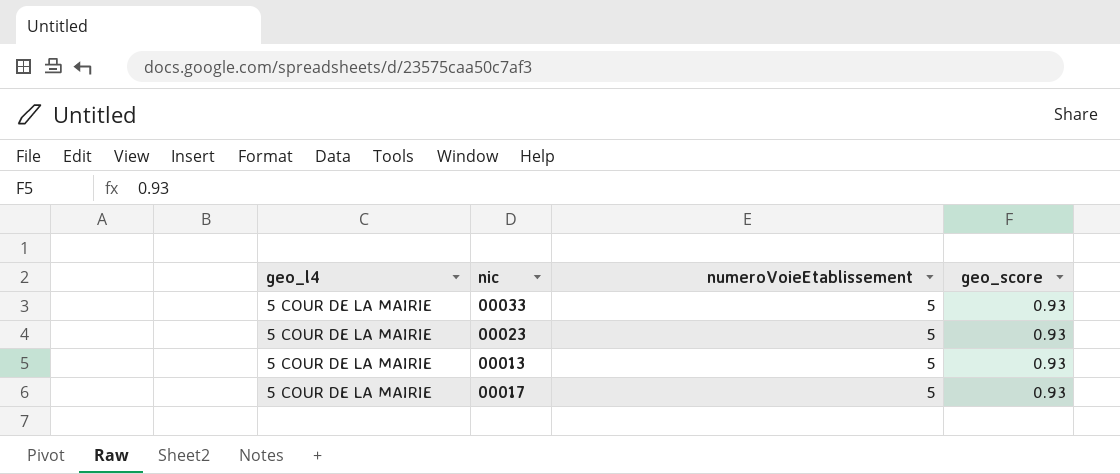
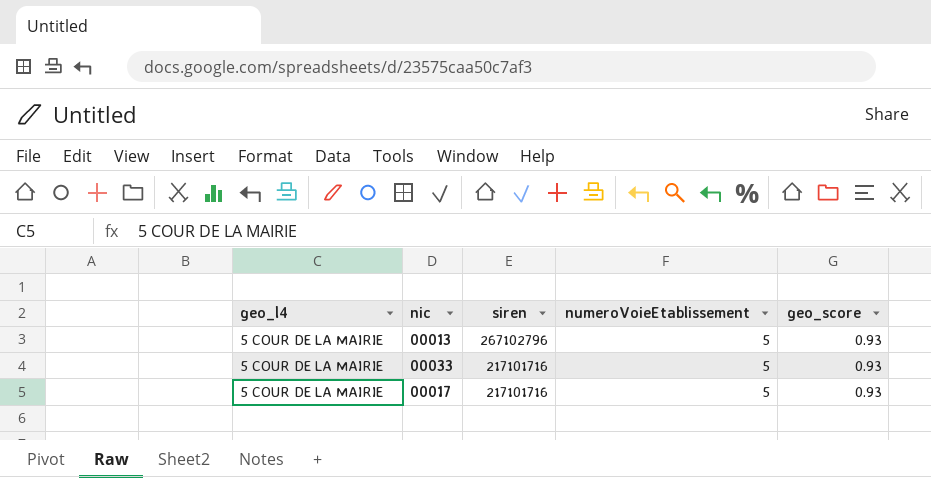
row order: none -> siren descending
column siren | position: none -> 3
row 00023: 5 COUR DE LA MAIRIE | 5 | 0.93 -> none

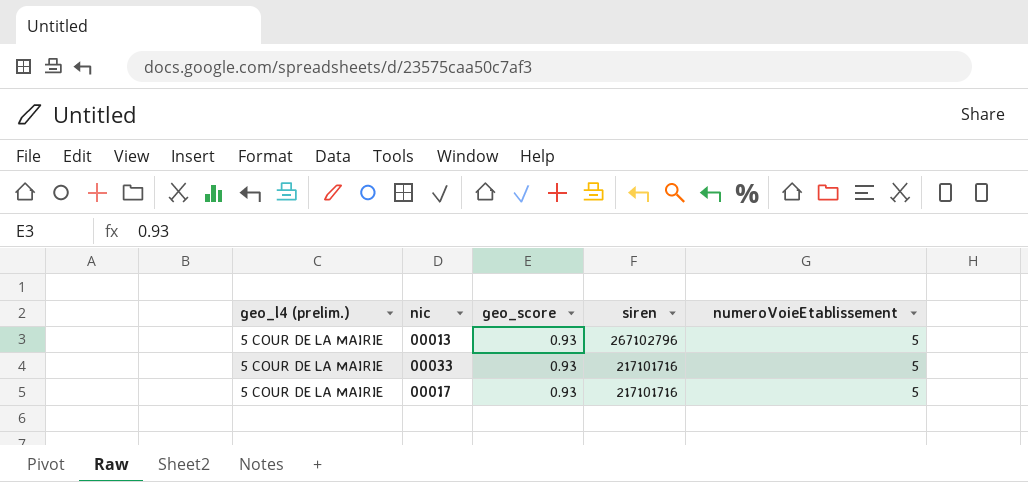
column name: geo_l4 -> geo_l4 (prelim.)
column geo_score | position: 5 -> 3

